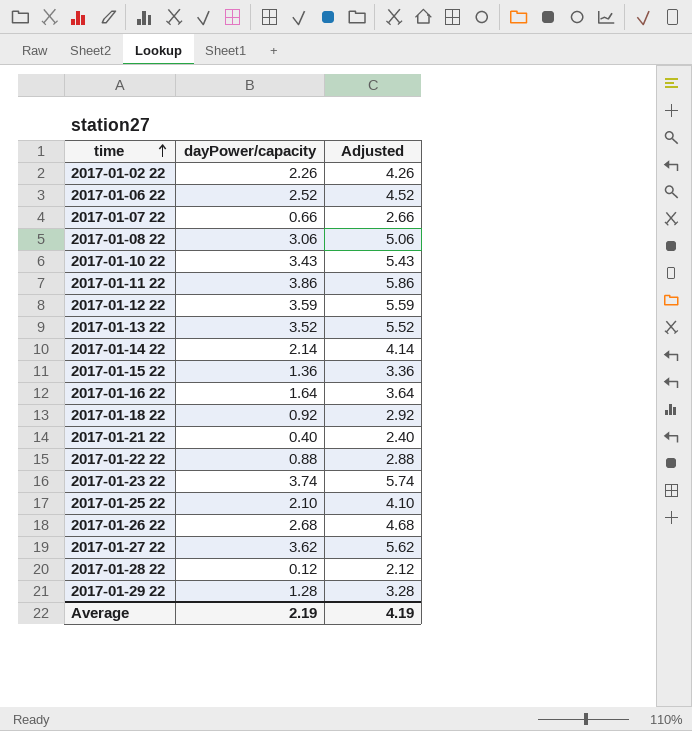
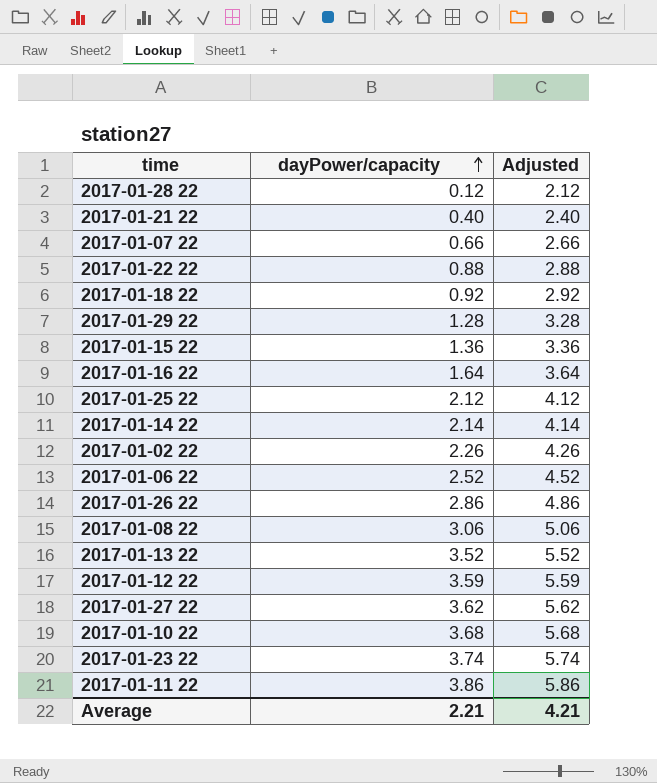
row order: time ascending -> dayPower/capacity ascending
2017-01-25 22 | dayPower/capacity: 2.10 -> 2.12
2017-01-25 22 | Adjusted: 4.10 -> 4.12
2017-01-26 22 | dayPower/capacity: 2.68 -> 2.86
2017-01-26 22 | Adjusted: 4.68 -> 4.86
2017-01-10 22 | dayPower/capacity: 3.43 -> 3.68
2017-01-10 22 | Adjusted: 5.43 -> 5.68
Average | dayPower/capacity: 2.19 -> 2.21
Average | Adjusted: 4.19 -> 4.21

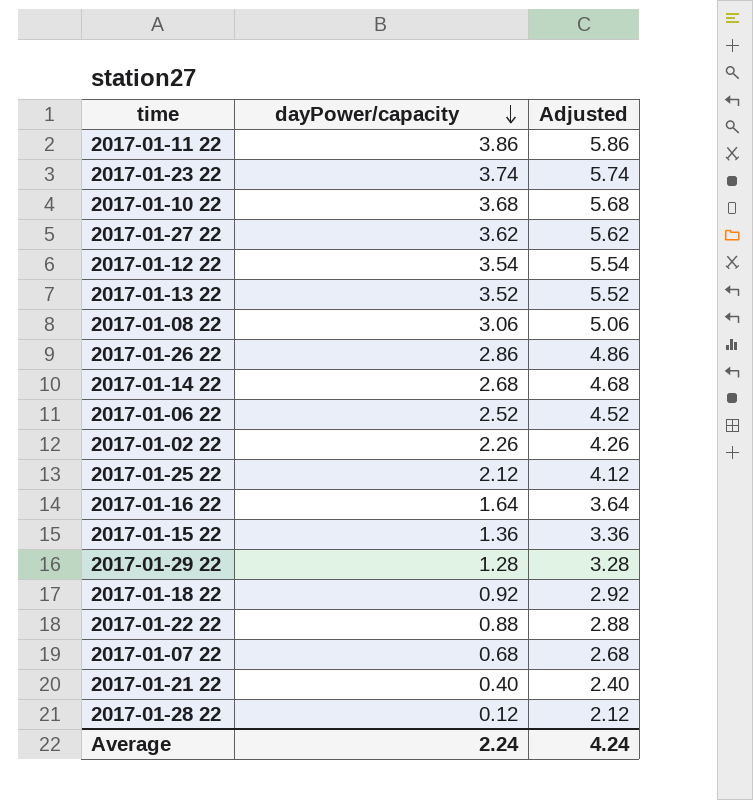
row order: dayPower/capacity ascending -> dayPower/capacity descending
2017-01-12 22 | dayPower/capacity: 3.59 -> 3.54
2017-01-12 22 | Adjusted: 5.59 -> 5.54
2017-01-14 22 | dayPower/capacity: 2.14 -> 2.68
2017-01-14 22 | Adjusted: 4.14 -> 4.68
2017-01-07 22 | dayPower/capacity: 0.66 -> 0.68
2017-01-07 22 | Adjusted: 2.66 -> 2.68
Average | dayPower/capacity: 2.21 -> 2.24
Average | Adjusted: 4.21 -> 4.24

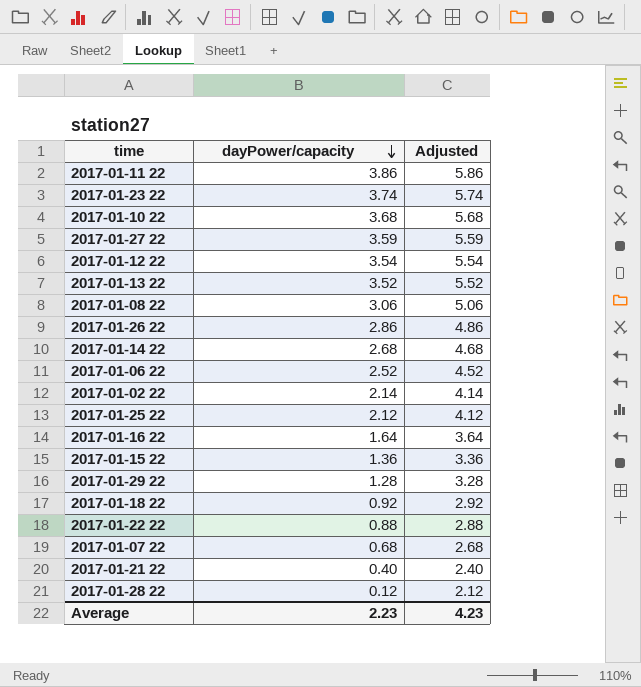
2017-01-27 22 | dayPower/capacity: 3.62 -> 3.59
2017-01-27 22 | Adjusted: 5.62 -> 5.59
2017-01-02 22 | dayPower/capacity: 2.26 -> 2.14
2017-01-02 22 | Adjusted: 4.26 -> 4.14
Average | dayPower/capacity: 2.24 -> 2.23
Average | Adjusted: 4.24 -> 4.23

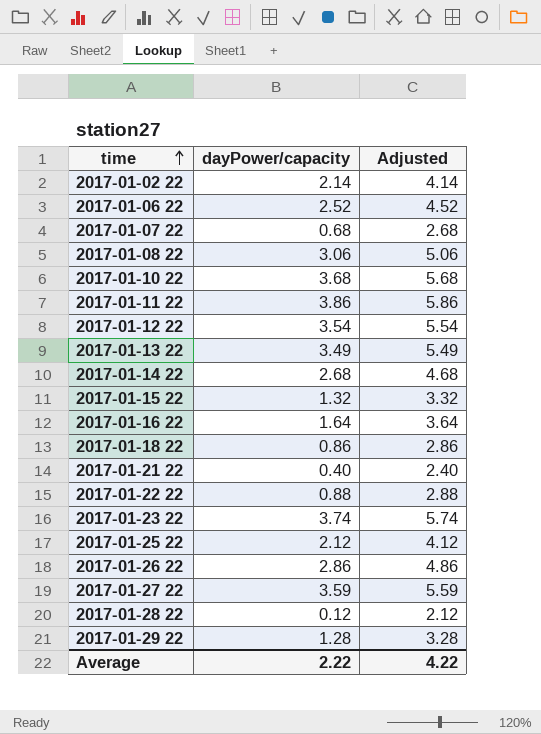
row order: dayPower/capacity descending -> time ascending
2017-01-13 22 | dayPower/capacity: 3.52 -> 3.49
2017-01-13 22 | Adjusted: 5.52 -> 5.49
2017-01-15 22 | dayPower/capacity: 1.36 -> 1.32
2017-01-15 22 | Adjusted: 3.36 -> 3.32
2017-01-18 22 | dayPower/capacity: 0.92 -> 0.86
2017-01-18 22 | Adjusted: 2.92 -> 2.86
Average | dayPower/capacity: 2.23 -> 2.22
Average | Adjusted: 4.23 -> 4.22

